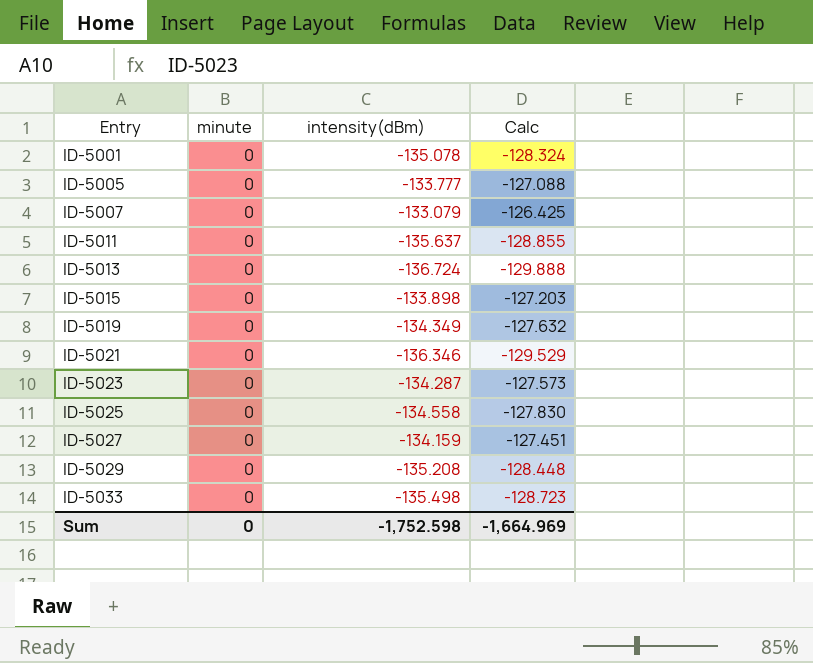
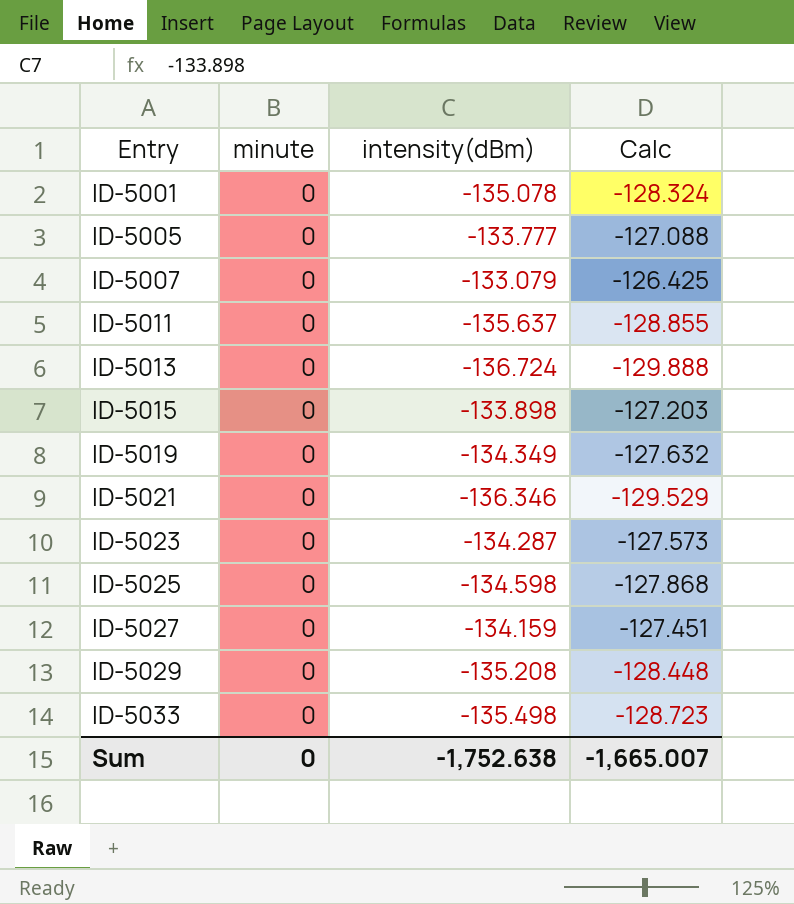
ID-5025 | intensity(dBm): -134.558 -> -134.598
ID-5025 | Calc: -127.830 -> -127.868
Sum | intensity(dBm): -1,752.598 -> -1,752.638
Sum | Calc: -1,664.969 -> -1,665.007

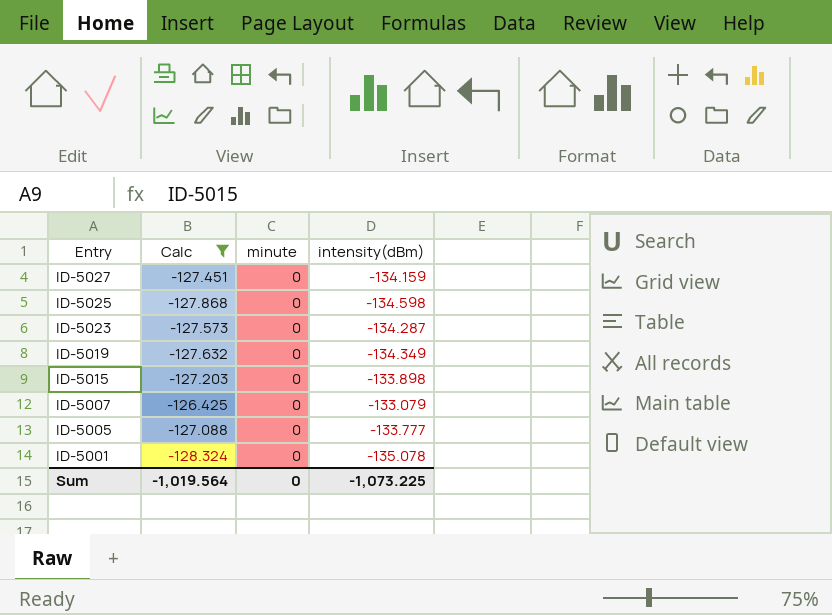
filter: none -> Calc >= -128.324
row order: Entry ascending -> Entry descending
column Calc | position: 4 -> 2
Sum | Calc: -1,665.007 -> -1,019.564
Sum | intensity(dBm): -1,752.638 -> -1,073.225

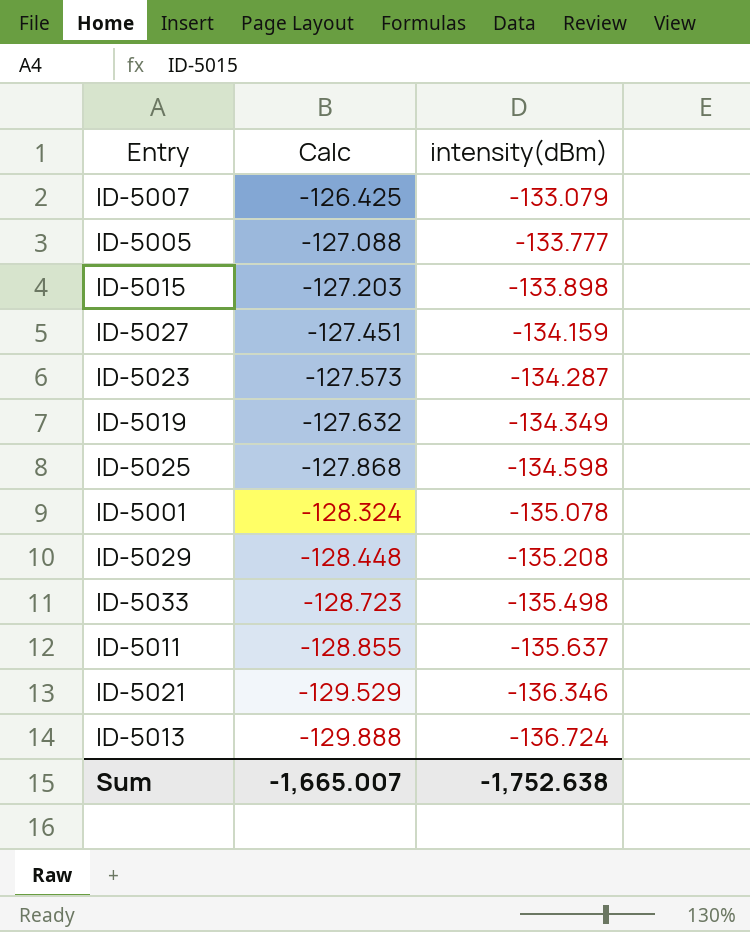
filter: Calc >= -128.324 -> none
row order: Entry descending -> Calc descending
column minute | position: 3 -> none
Sum | Calc: -1,019.564 -> -1,665.007
Sum | intensity(dBm): -1,073.225 -> -1,752.638

